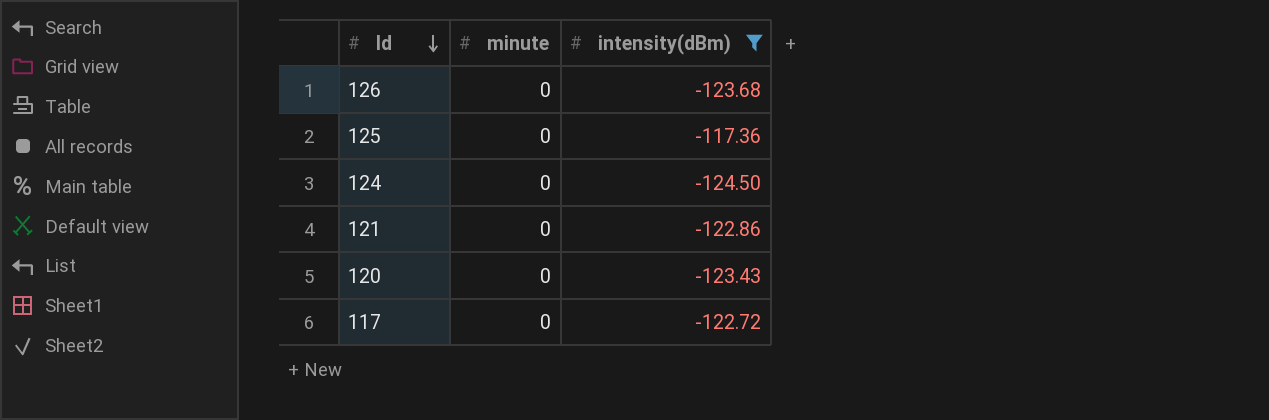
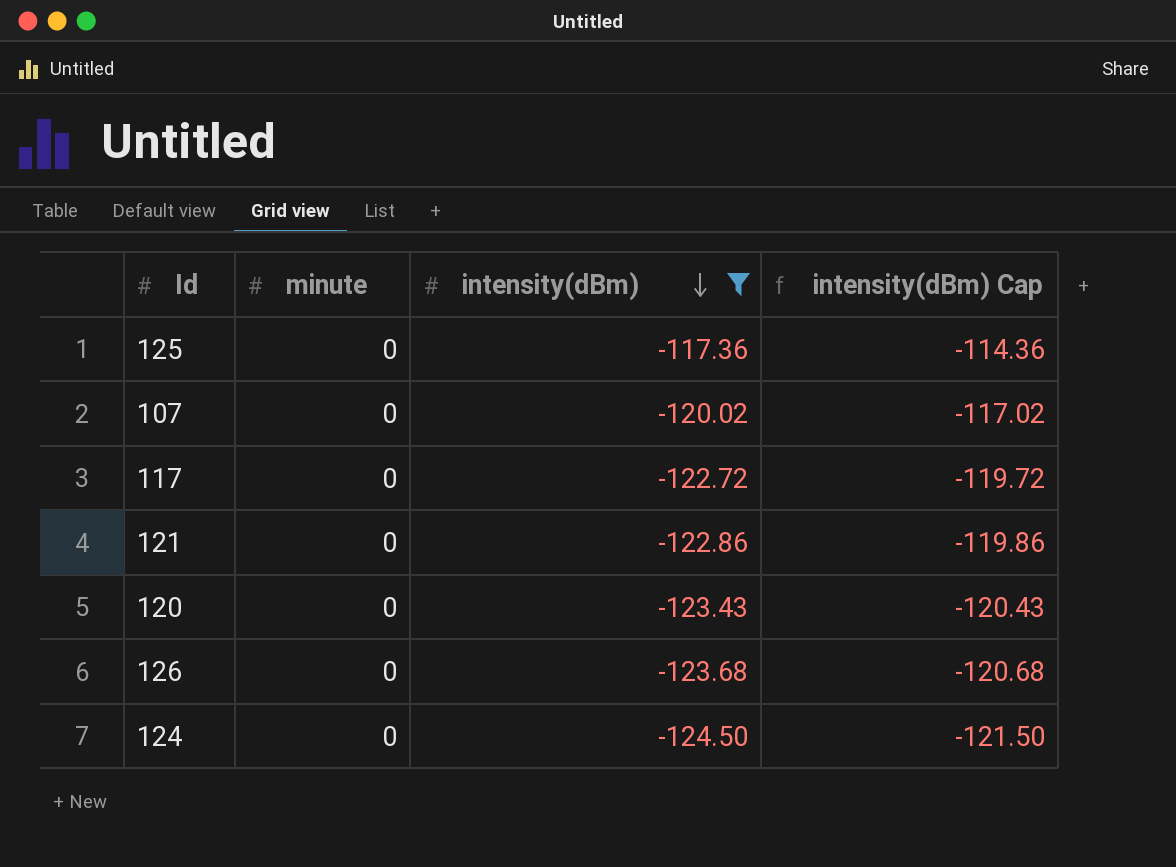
row order: Id descending -> intensity(dBm) descending
column intensity(dBm) Cap | formula: none -> [intensity(dBm)] + 3
row 107: none -> 0 | -120.02 | -117.02

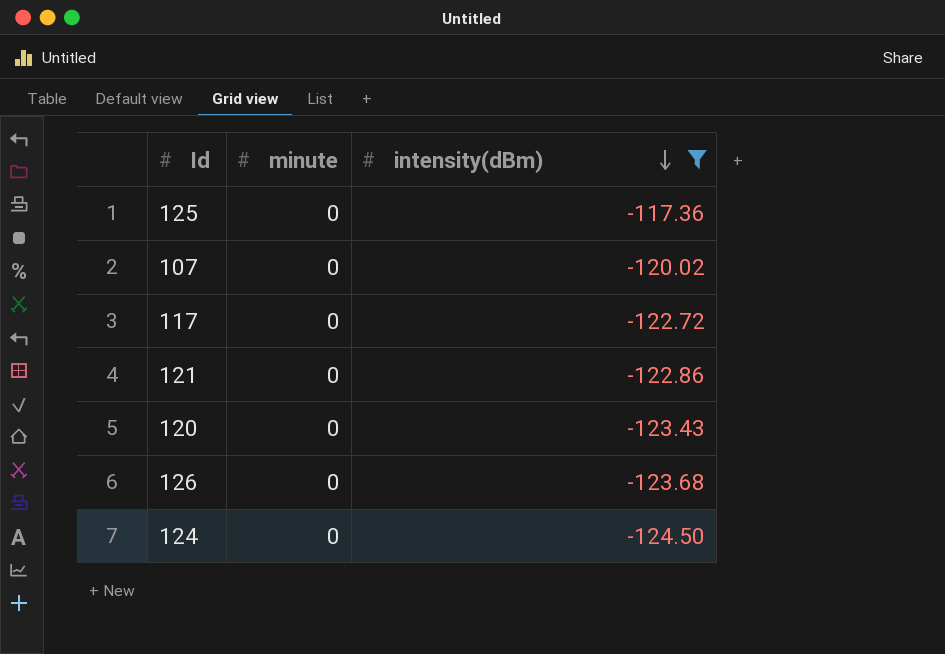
column intensity(dBm) Cap | formula: [intensity(dBm)] + 3 -> none

